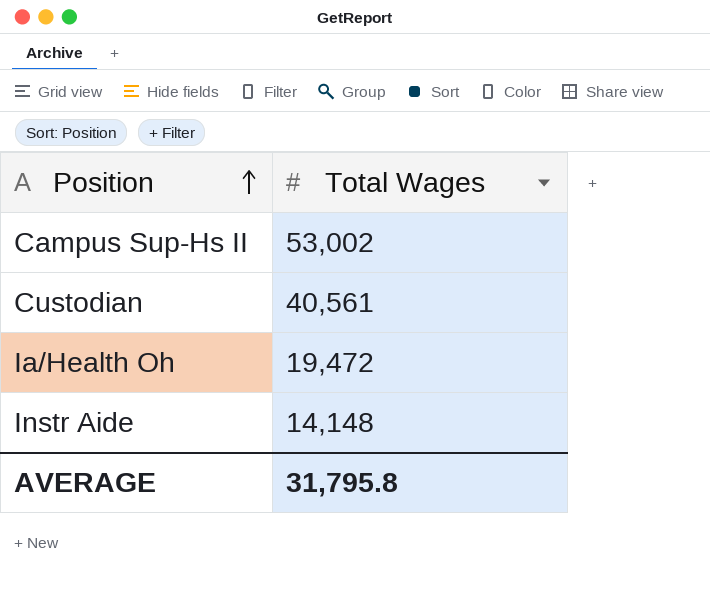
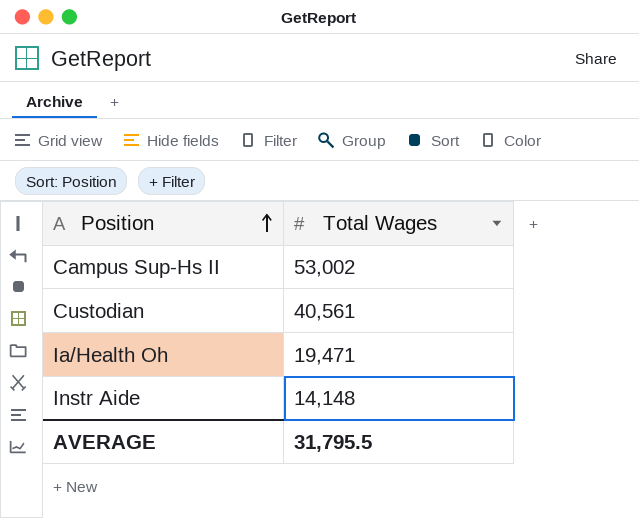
Ia/Health Oh | Total Wages: 19,472 -> 19,471
AVERAGE | Total Wages: 31,795.8 -> 31,795.5

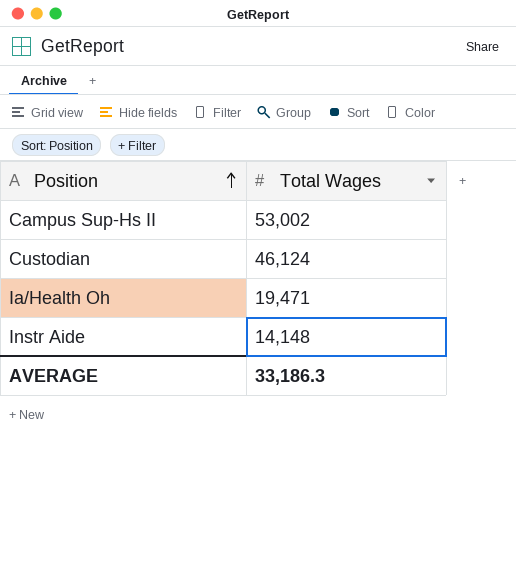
Custodian | Total Wages: 40,561 -> 46,124
AVERAGE | Total Wages: 31,795.5 -> 33,186.3

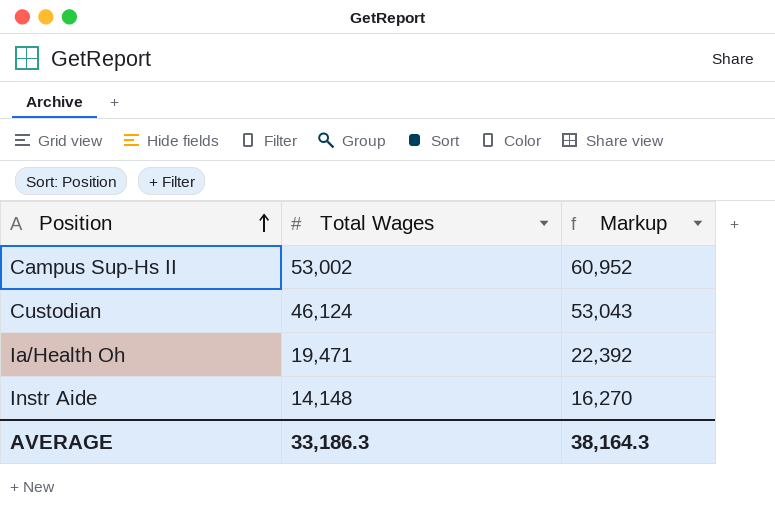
column Markup | formula: none -> [Total Wages] * 1.15

